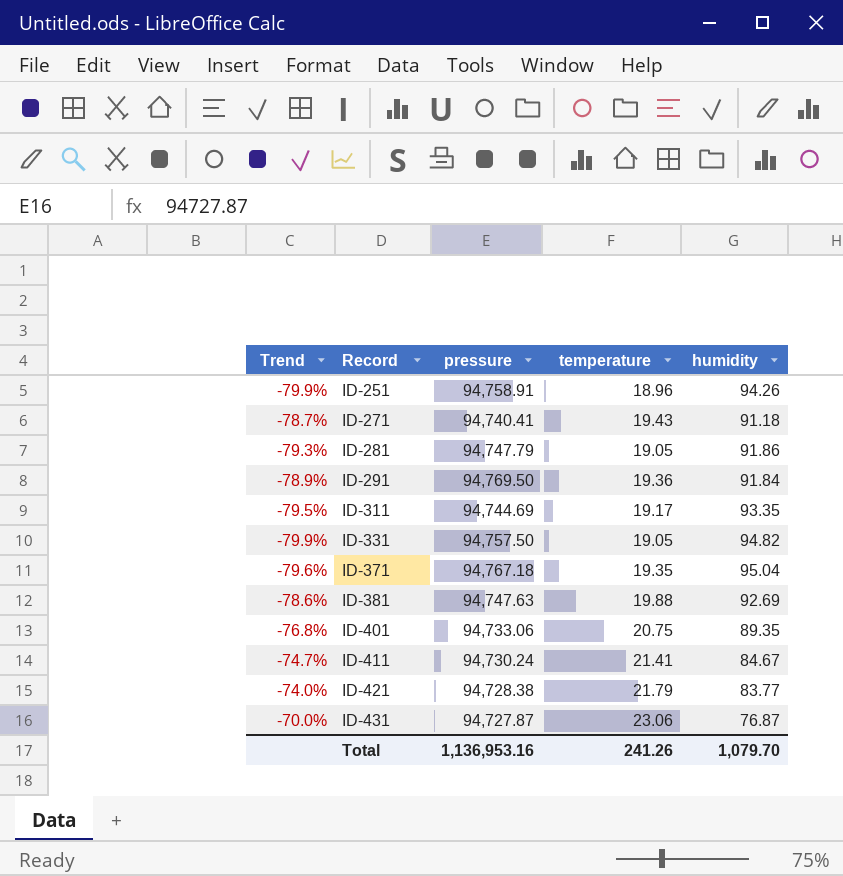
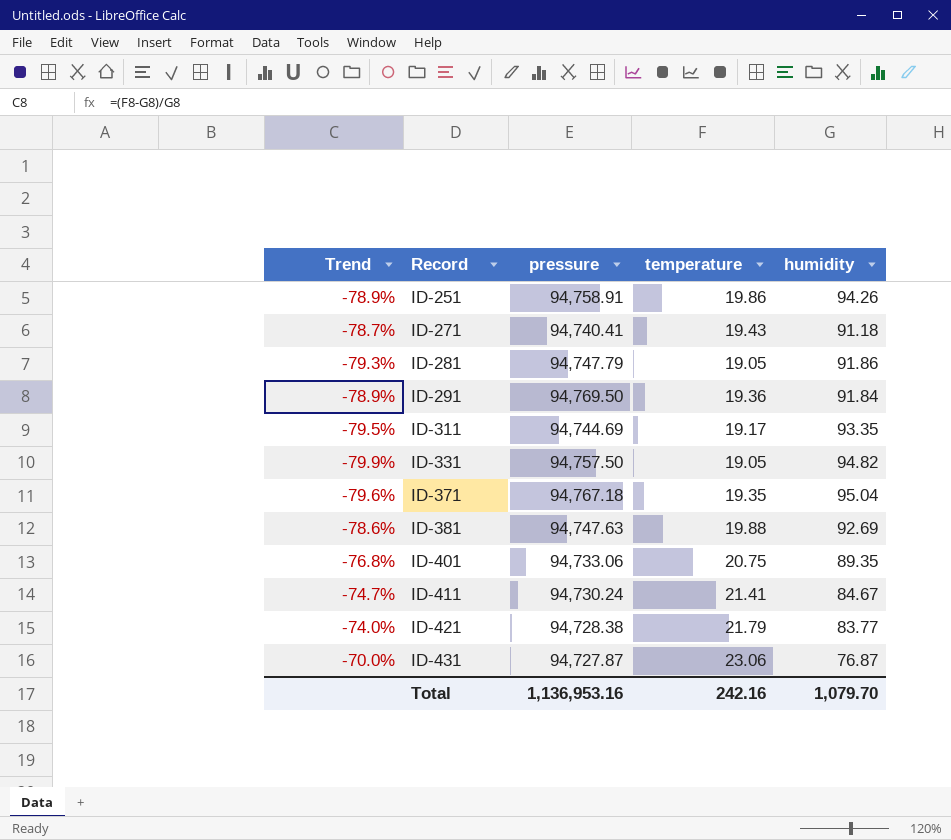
ID-251 | Trend: -79.9% -> -78.9%
ID-251 | temperature: 18.96 -> 19.86
Total | temperature: 241.26 -> 242.16

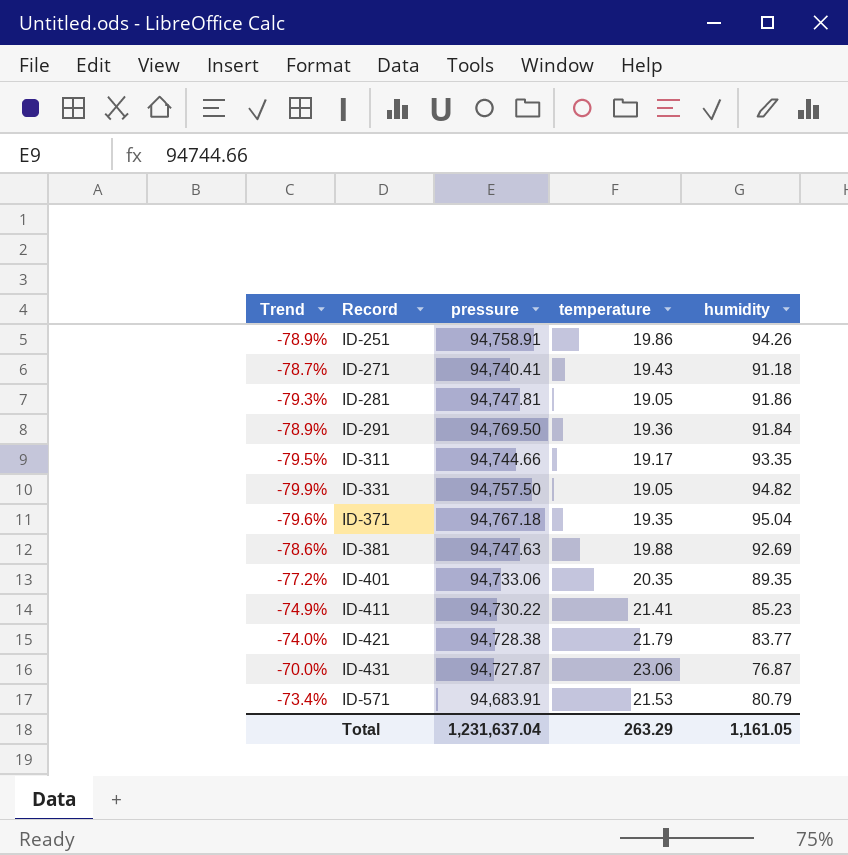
ID-281 | pressure: 94,747.79 -> 94,747.81
ID-311 | pressure: 94,744.69 -> 94,744.66
ID-401 | Trend: -76.8% -> -77.2%
ID-401 | temperature: 20.75 -> 20.35
ID-411 | Trend: -74.7% -> -74.9%
ID-411 | pressure: 94,730.24 -> 94,730.22
ID-411 | humidity: 84.67 -> 85.23
row ID-571: none -> -73.4% | 94,683.91 | 21.53 | 80.79
Total | pressure: 1,136,953.16 -> 1,231,637.04
Total | temperature: 242.16 -> 263.29
Total | humidity: 1,079.70 -> 1,161.05

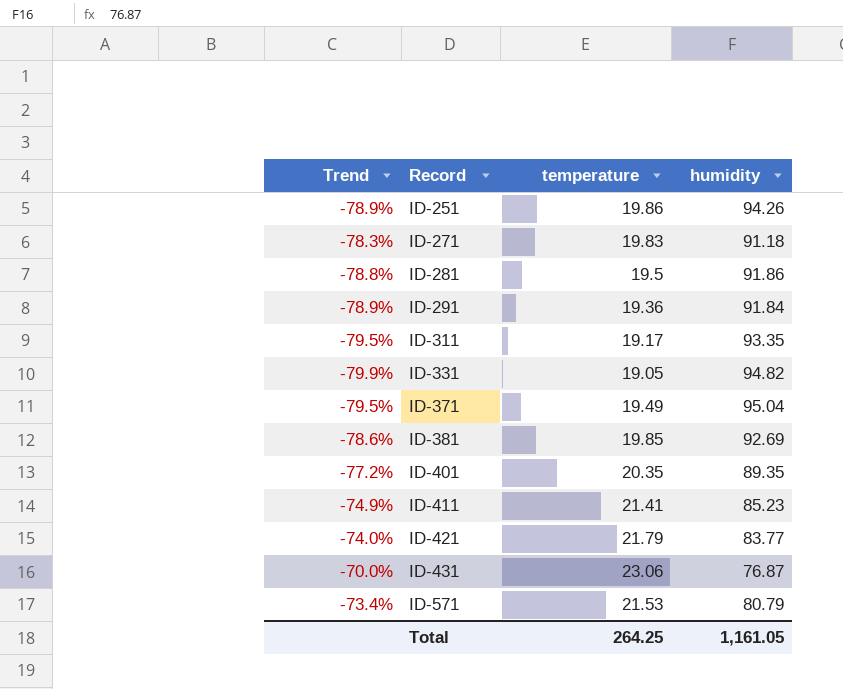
column pressure | position: 3 -> none
ID-271 | Trend: -78.7% -> -78.3%
ID-271 | temperature: 19.43 -> 19.83
ID-281 | Trend: -79.3% -> -78.8%
ID-281 | temperature: 19.05 -> 19.5
ID-371 | Trend: -79.6% -> -79.5%
ID-371 | temperature: 19.35 -> 19.49
ID-381 | temperature: 19.88 -> 19.85
Total | temperature: 263.29 -> 264.25

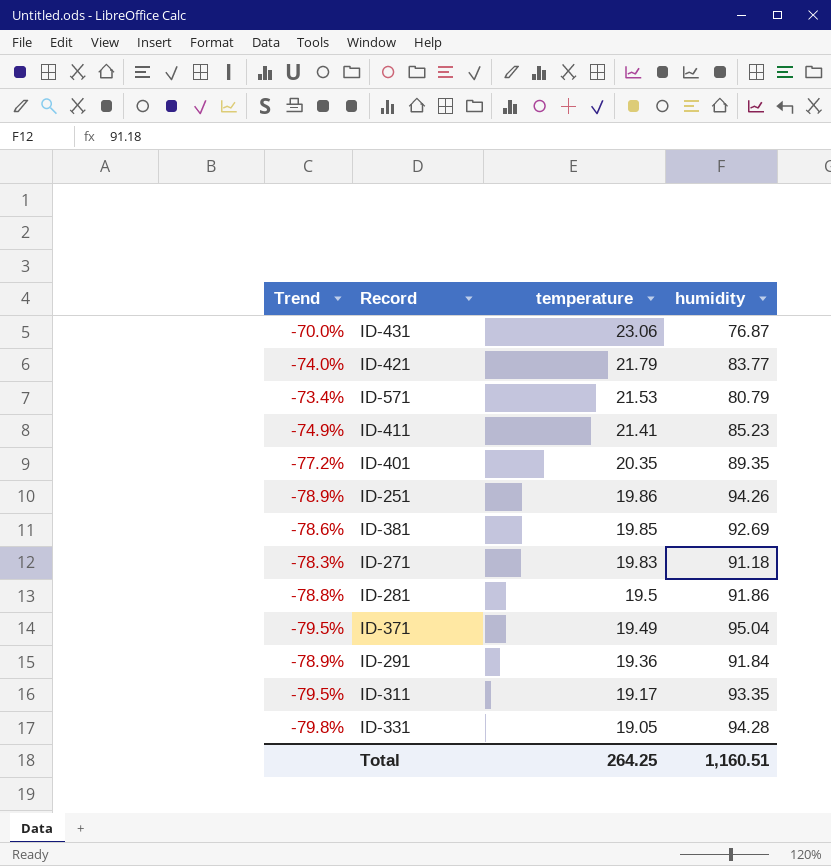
row order: Record ascending -> temperature descending
ID-331 | Trend: -79.9% -> -79.8%
ID-331 | humidity: 94.82 -> 94.28
Total | humidity: 1,161.05 -> 1,160.51

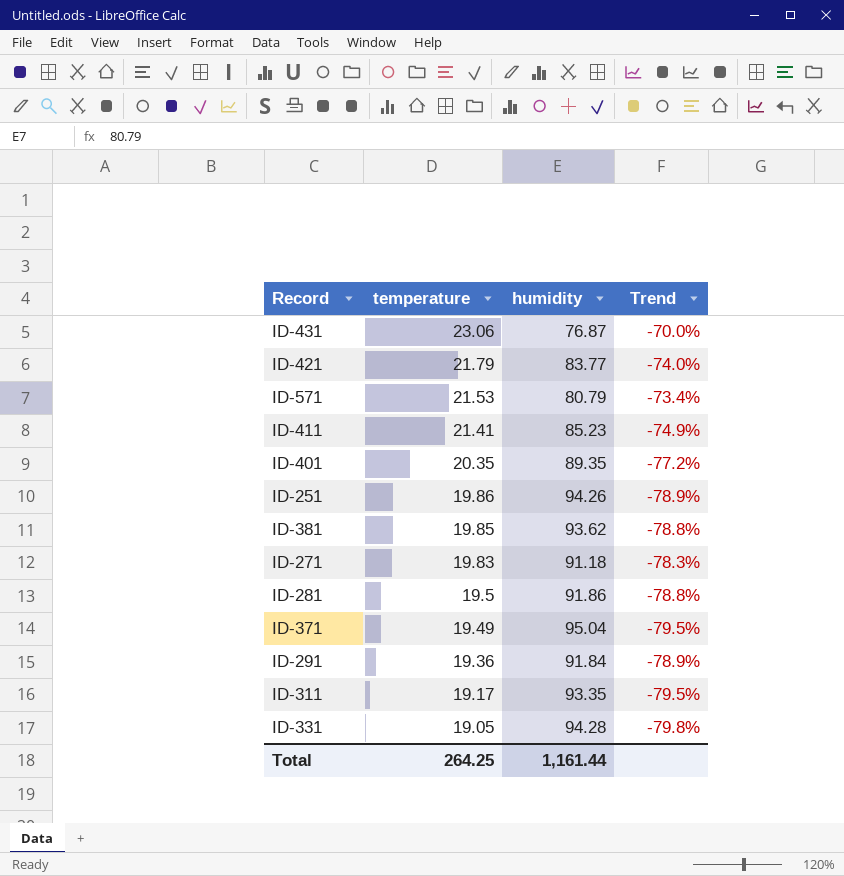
column Trend | position: 1 -> 4
ID-381 | humidity: 92.69 -> 93.62
ID-381 | Trend: -78.6% -> -78.8%
Total | humidity: 1,160.51 -> 1,161.44

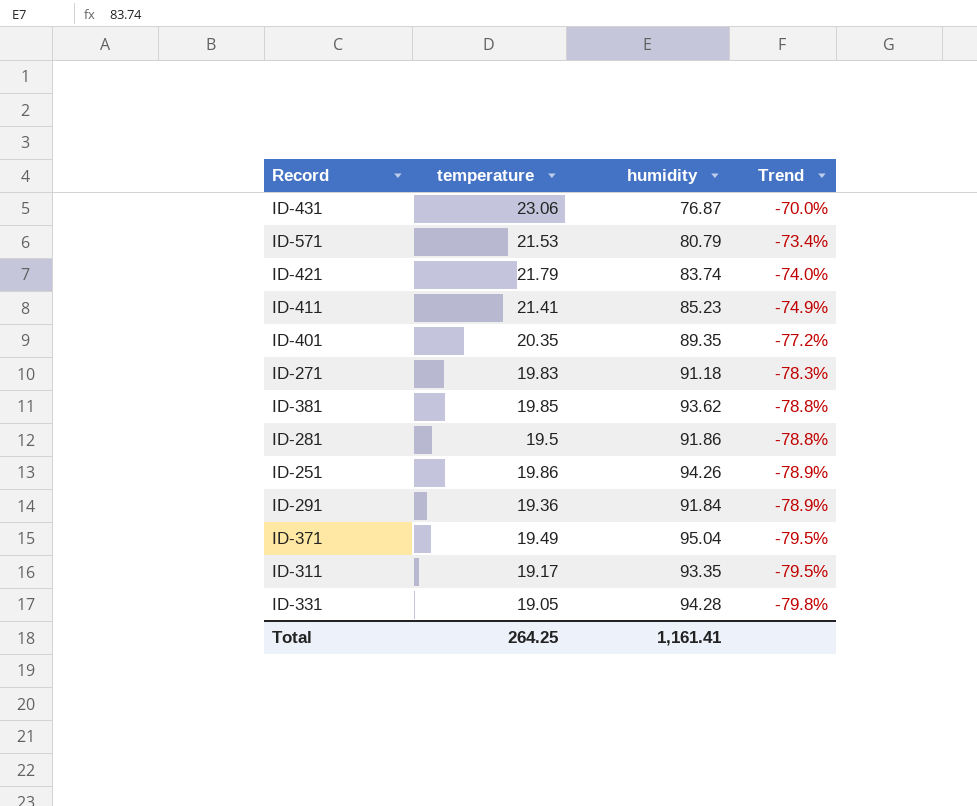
row order: temperature descending -> Trend descending
ID-421 | humidity: 83.77 -> 83.74
Total | humidity: 1,161.44 -> 1,161.41

